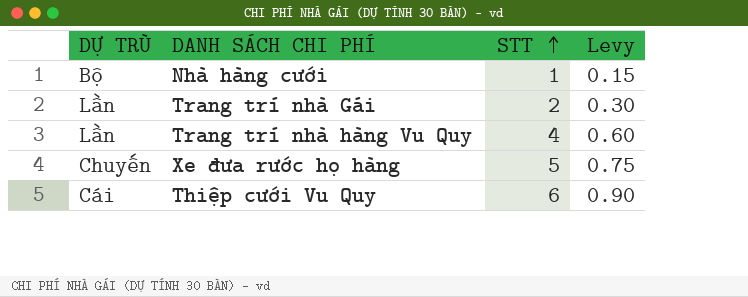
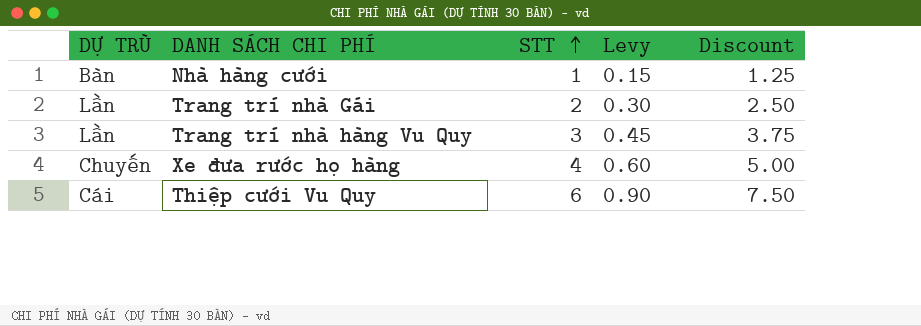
column Discount | formula: none -> [STT] * 1.25
Nhà hàng cưới | DỰ TRÙ: Bộ -> Bàn
Trang trí nhà hàng Vu Quy | STT: 4 -> 3
Trang trí nhà hàng Vu Quy | Levy: 0.60 -> 0.45
Xe đưa rước họ hàng | STT: 5 -> 4
Xe đưa rước họ hàng | Levy: 0.75 -> 0.60

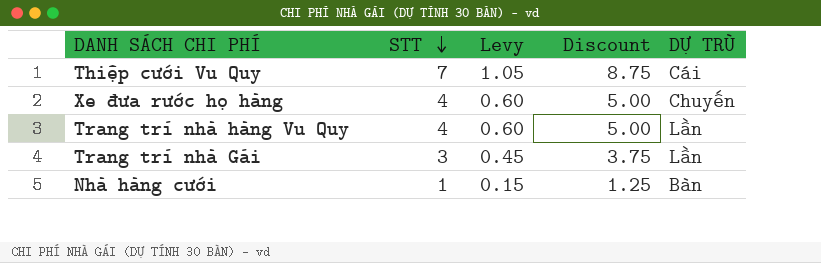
row order: STT ascending -> STT descending
column DỰ TRÙ | position: 1 -> 5
Thiệp cưới Vu Quy | STT: 6 -> 7
Thiệp cưới Vu Quy | Levy: 0.90 -> 1.05
Thiệp cưới Vu Quy | Discount: 7.50 -> 8.75
Trang trí nhà hàng Vu Quy | STT: 3 -> 4
Trang trí nhà hàng Vu Quy | Levy: 0.45 -> 0.60
Trang trí nhà hàng Vu Quy | Discount: 3.75 -> 5.00
Trang trí nhà Gái | STT: 2 -> 3
Trang trí nhà Gái | Levy: 0.30 -> 0.45
Trang trí nhà Gái | Discount: 2.50 -> 3.75

